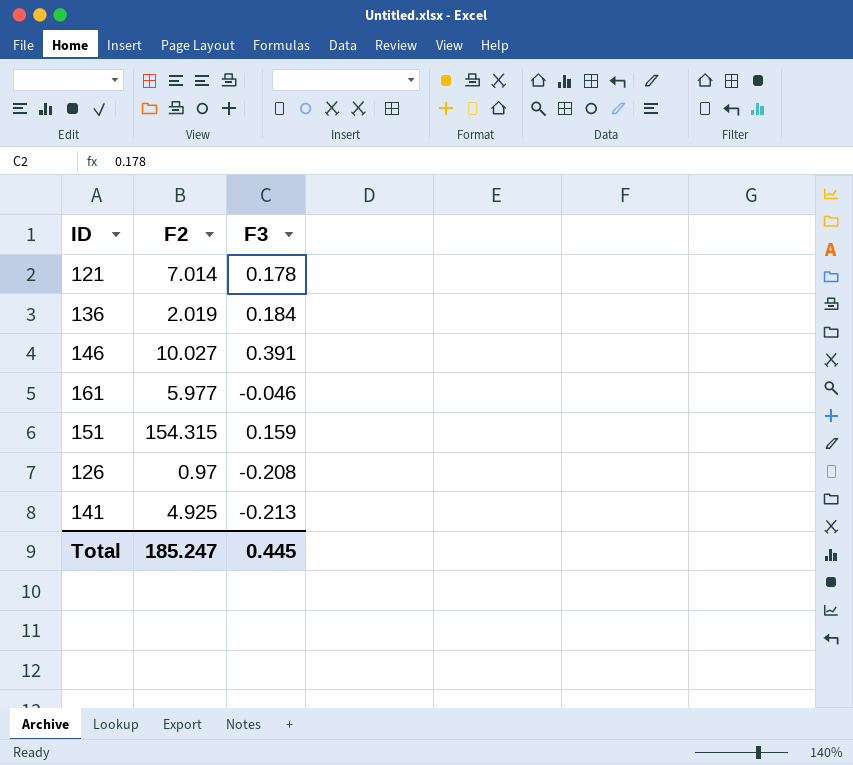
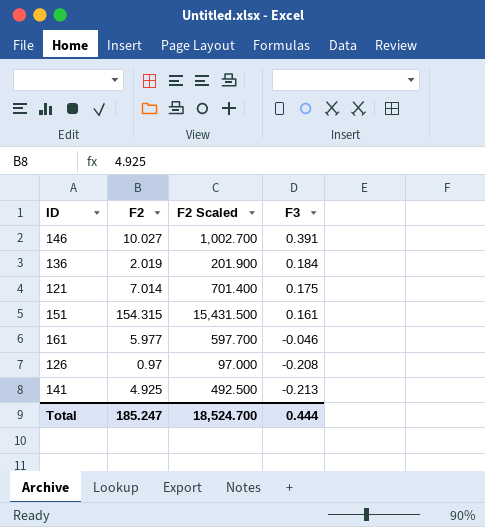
row order: none -> F3 descending
column F2 Scaled | formula: none -> [F2] * 100
121 | F3: 0.178 -> 0.175
151 | F3: 0.159 -> 0.161
Total | F3: 0.445 -> 0.444

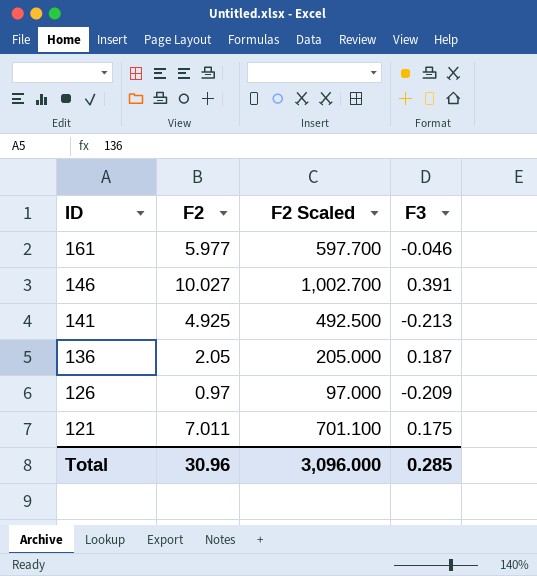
row order: F3 descending -> ID descending
row 151: 154.315 | 15,431.500 | 0.161 -> none
136 | F2: 2.019 -> 2.05
136 | F2 Scaled: 201.900 -> 205.000
136 | F3: 0.184 -> 0.187
126 | F3: -0.208 -> -0.209
121 | F2: 7.014 -> 7.011
121 | F2 Scaled: 701.400 -> 701.100
Total | F2: 185.247 -> 30.96
Total | F2 Scaled: 18,524.700 -> 3,096.000
Total | F3: 0.444 -> 0.285

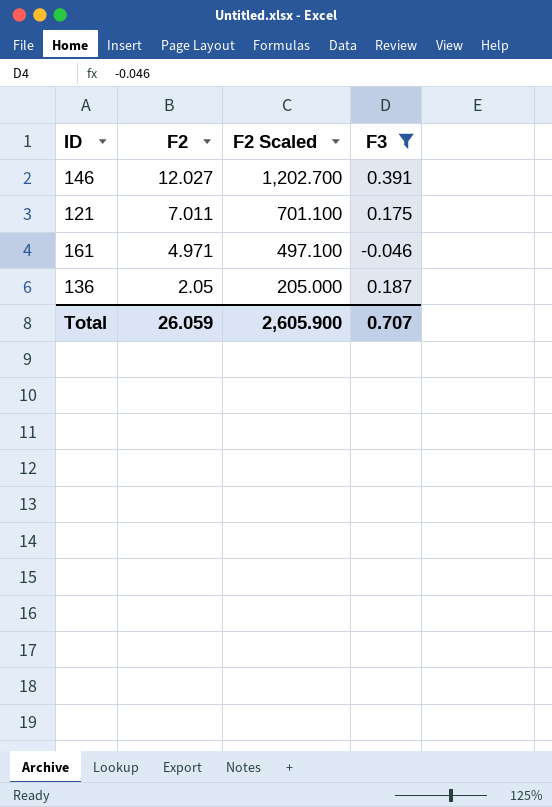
filter: none -> F3 >= -0.046
row order: ID descending -> F2 descending
146 | F2: 10.027 -> 12.027
146 | F2 Scaled: 1,002.700 -> 1,202.700
161 | F2: 5.977 -> 4.971
161 | F2 Scaled: 597.700 -> 497.100
Total | F2: 30.96 -> 26.059
Total | F2 Scaled: 3,096.000 -> 2,605.900
Total | F3: 0.285 -> 0.707

